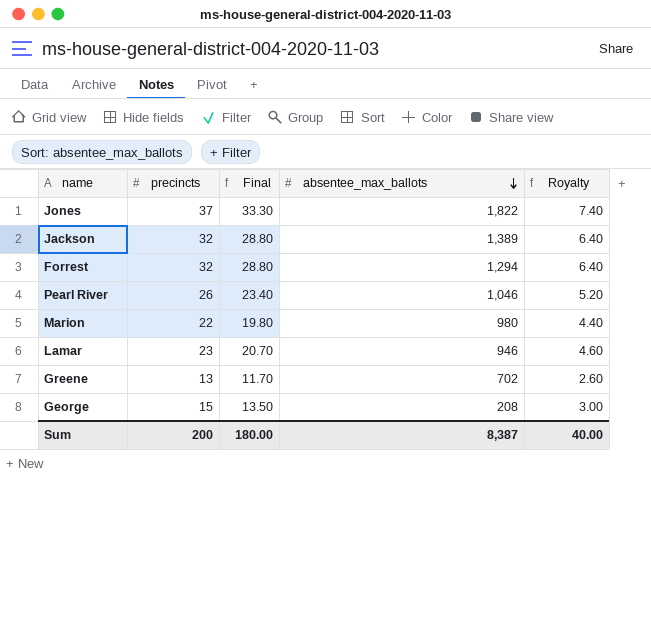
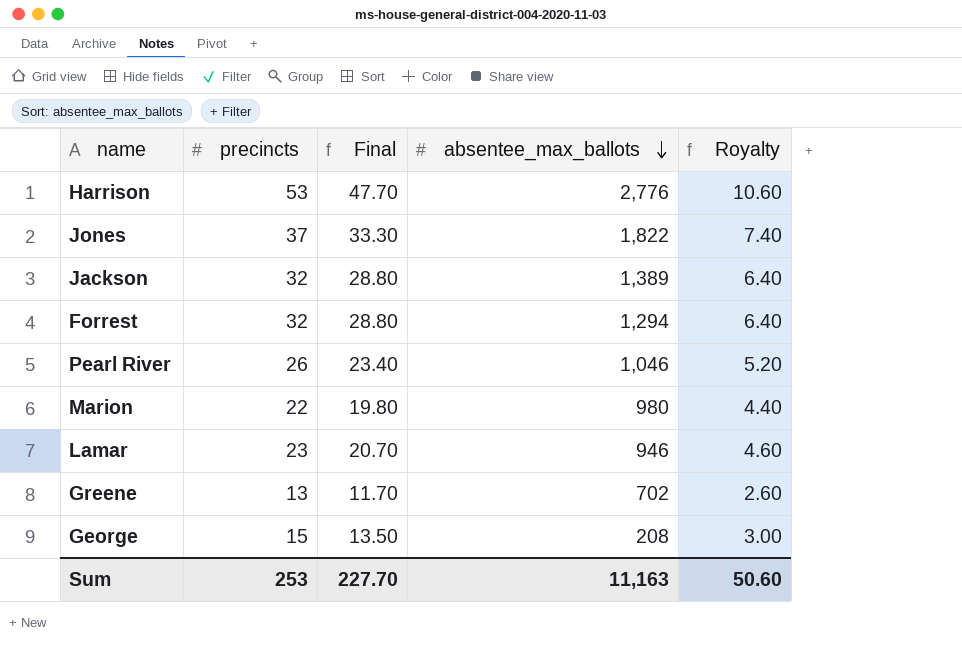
row Harrison: none -> 53 | 47.70 | 2,776 | 10.60
Sum | precincts: 200 -> 253
Sum | Final: 180.00 -> 227.70
Sum | absentee_max_ballots: 8,387 -> 11,163
Sum | Royalty: 40.00 -> 50.60

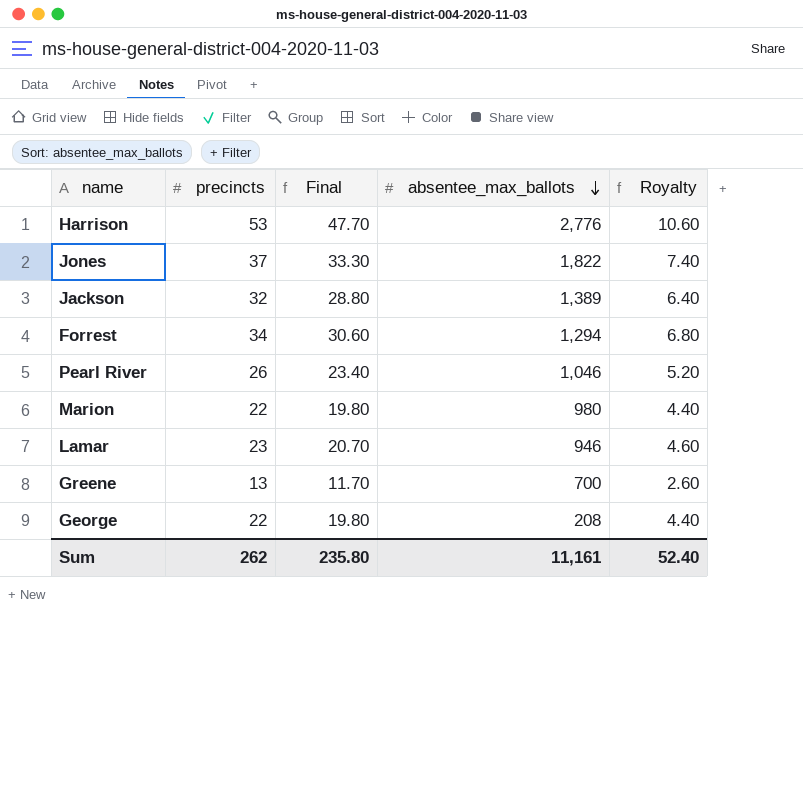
Forrest | precincts: 32 -> 34
Forrest | Final: 28.80 -> 30.60
Forrest | Royalty: 6.40 -> 6.80
Greene | absentee_max_ballots: 702 -> 700
George | precincts: 15 -> 22
George | Final: 13.50 -> 19.80
George | Royalty: 3.00 -> 4.40
Sum | precincts: 253 -> 262
Sum | Final: 227.70 -> 235.80
Sum | absentee_max_ballots: 11,163 -> 11,161
Sum | Royalty: 50.60 -> 52.40

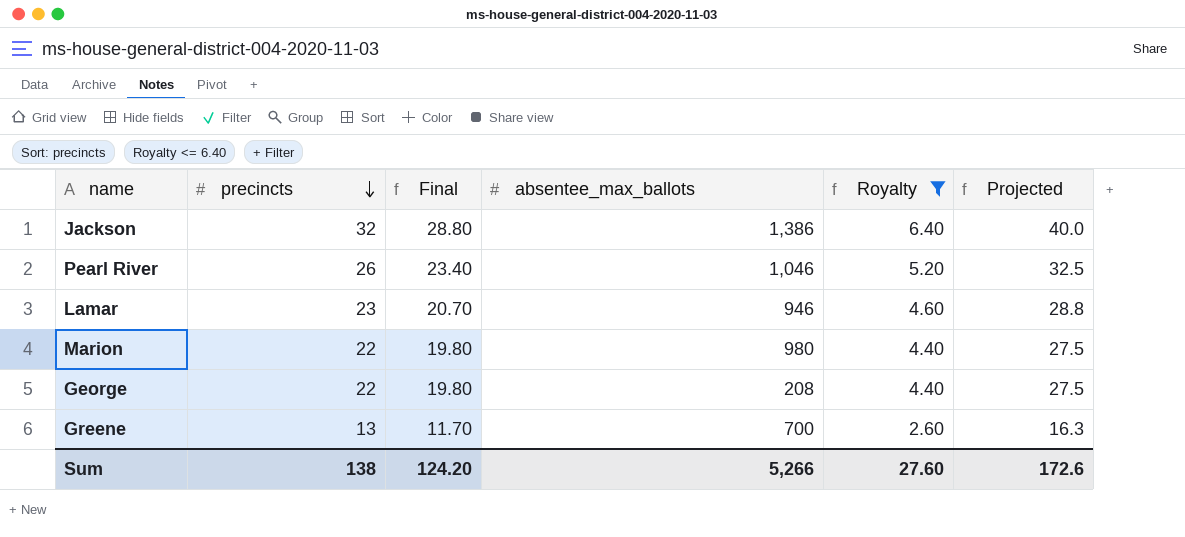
filter: none -> Royalty <= 6.40
row order: absentee_max_ballots descending -> precincts descending
column Projected | formula: none -> [precincts] * 1.25
Jackson | absentee_max_ballots: 1,389 -> 1,386
Sum | precincts: 262 -> 138
Sum | Final: 235.80 -> 124.20
Sum | absentee_max_ballots: 11,161 -> 5,266
Sum | Royalty: 52.40 -> 27.60

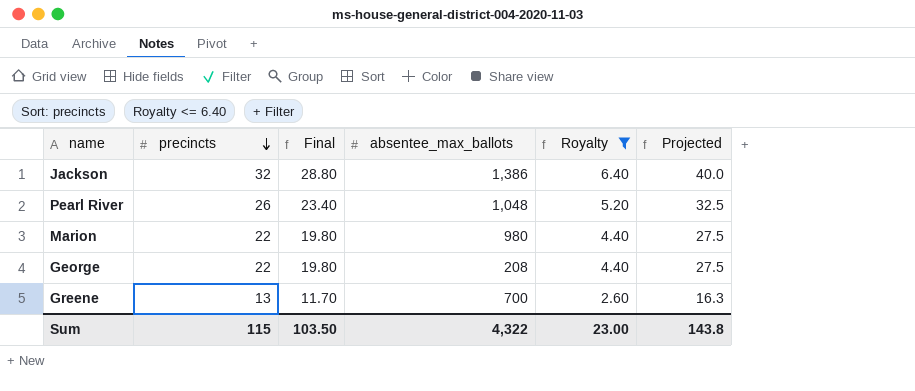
row Lamar: 23 | 20.70 | 946 | 4.60 | 28.8 -> none
Pearl River | absentee_max_ballots: 1,046 -> 1,048
Sum | precincts: 138 -> 115
Sum | Final: 124.20 -> 103.50
Sum | absentee_max_ballots: 5,266 -> 4,322
Sum | Royalty: 27.60 -> 23.00
Sum | Projected: 172.6 -> 143.8

